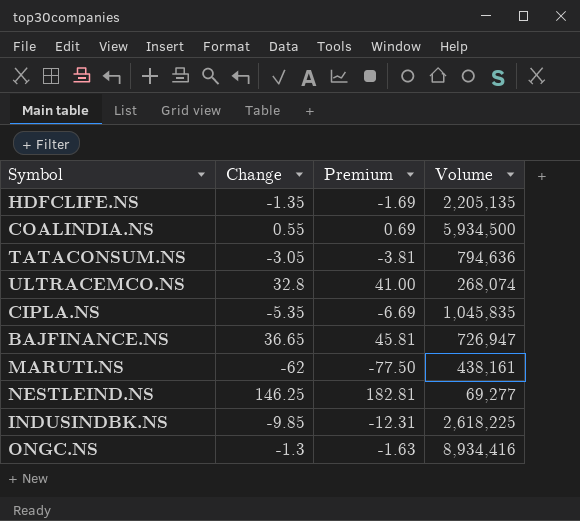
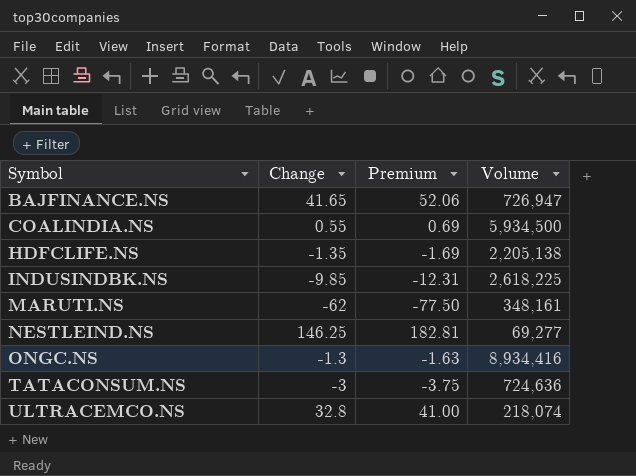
row order: none -> Symbol ascending
row CIPLA.NS: -5.35 | -6.69 | 1,045,835 -> none
BAJFINANCE.NS | Change: 36.65 -> 41.65
BAJFINANCE.NS | Premium: 45.81 -> 52.06
HDFCLIFE.NS | Volume: 2,205,135 -> 2,205,138
MARUTI.NS | Volume: 438,161 -> 348,161
TATACONSUM.NS | Change: -3.05 -> -3
TATACONSUM.NS | Premium: -3.81 -> -3.75
TATACONSUM.NS | Volume: 794,636 -> 724,636
ULTRACEMCO.NS | Volume: 268,074 -> 218,074

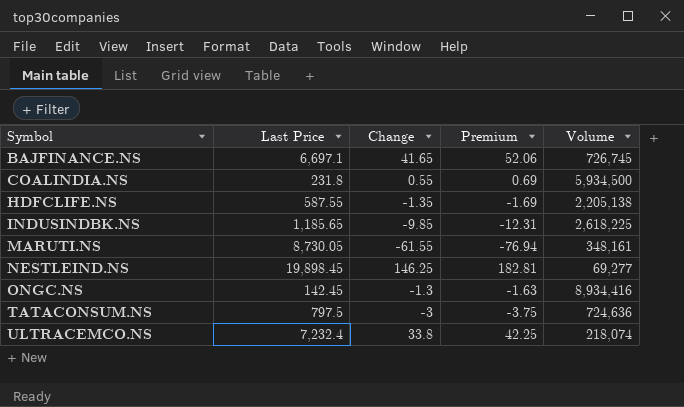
column Last Price | position: none -> 2
BAJFINANCE.NS | Volume: 726,947 -> 726,745
MARUTI.NS | Change: -62 -> -61.55
MARUTI.NS | Premium: -77.50 -> -76.94
ULTRACEMCO.NS | Change: 32.8 -> 33.8
ULTRACEMCO.NS | Premium: 41.00 -> 42.25

